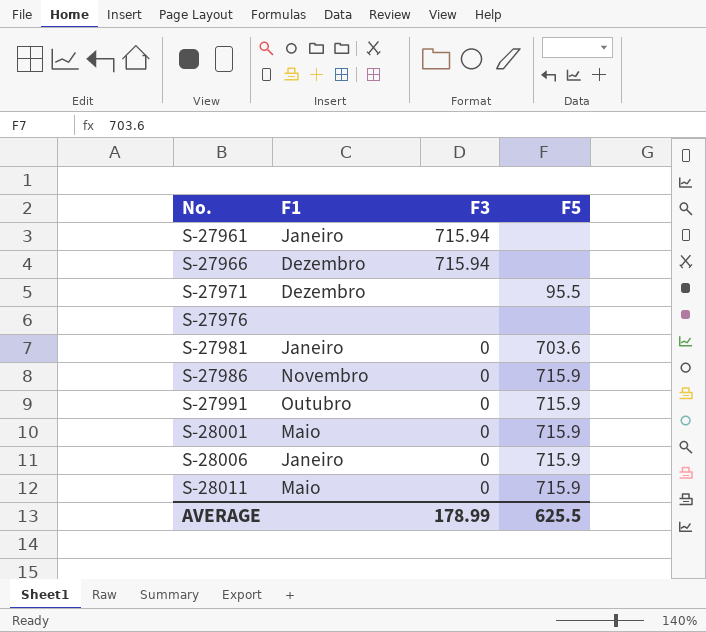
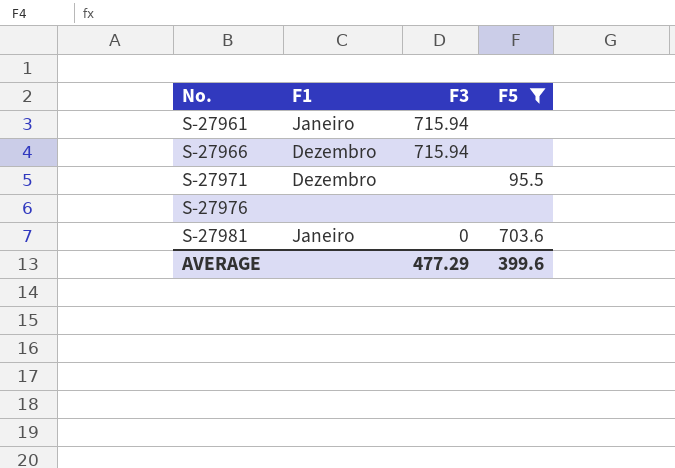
filter: none -> F5 != 715.9
AVERAGE | F3: 178.99 -> 477.29
AVERAGE | F5: 625.5 -> 399.6

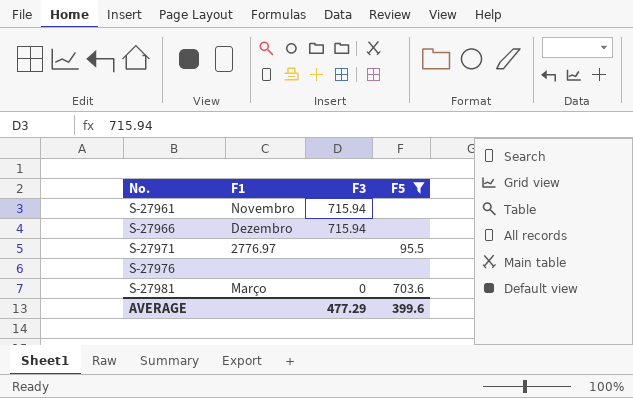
S-27961 | F1: Janeiro -> Novembro
S-27971 | F1: Dezembro -> 2776.97
S-27981 | F1: Janeiro -> Março

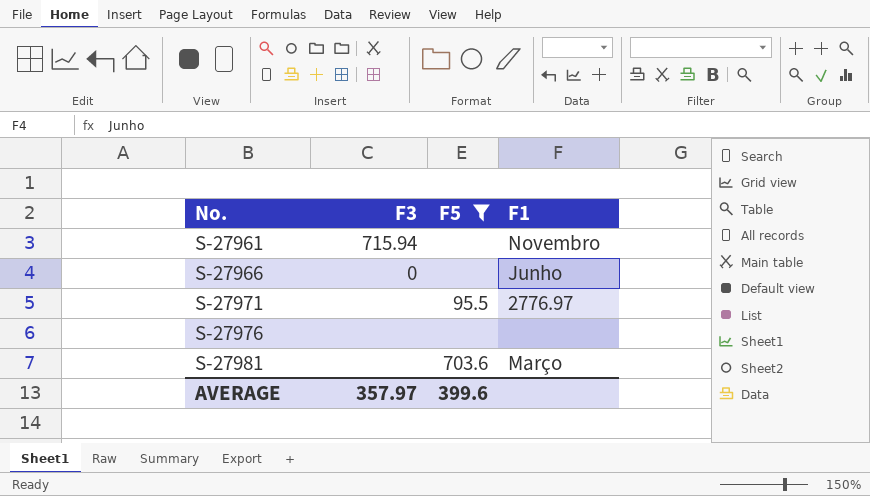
column F1 | position: 2 -> 4
S-27966 | F3: 715.94 -> 0
S-27966 | F1: Dezembro -> Junho
S-27981 | F3: 0 -> none
AVERAGE | F3: 477.29 -> 357.97

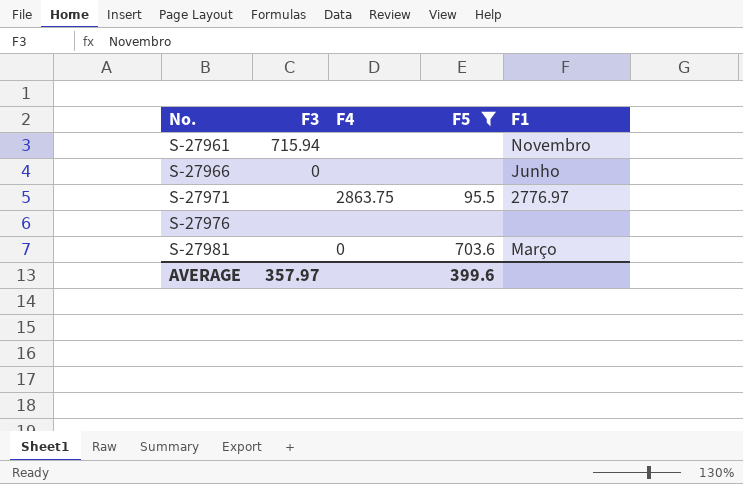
column F4 | position: none -> 3

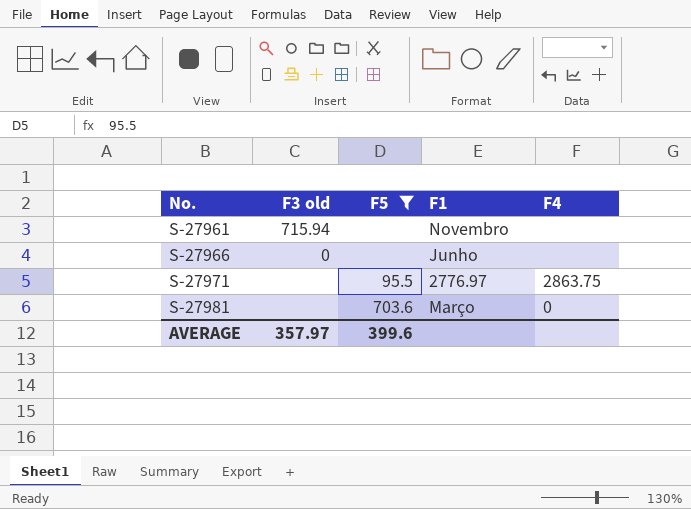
column name: F3 -> F3 old
column F4 | position: 3 -> 5
row S-27976: none | none | none | none -> none

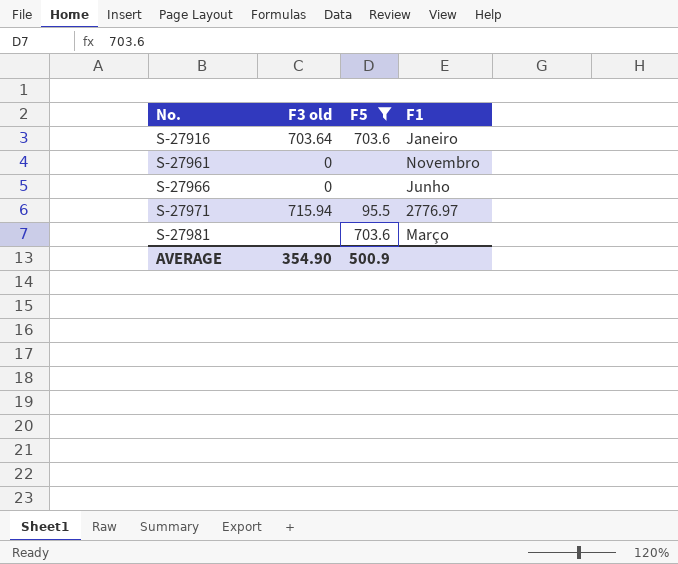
column F4 | position: 5 -> none
row S-27916: none -> 703.64 | 703.6 | Janeiro
S-27961 | F3 old: 715.94 -> 0
S-27971 | F3 old: none -> 715.94
AVERAGE | F3 old: 357.97 -> 354.90
AVERAGE | F5: 399.6 -> 500.9

